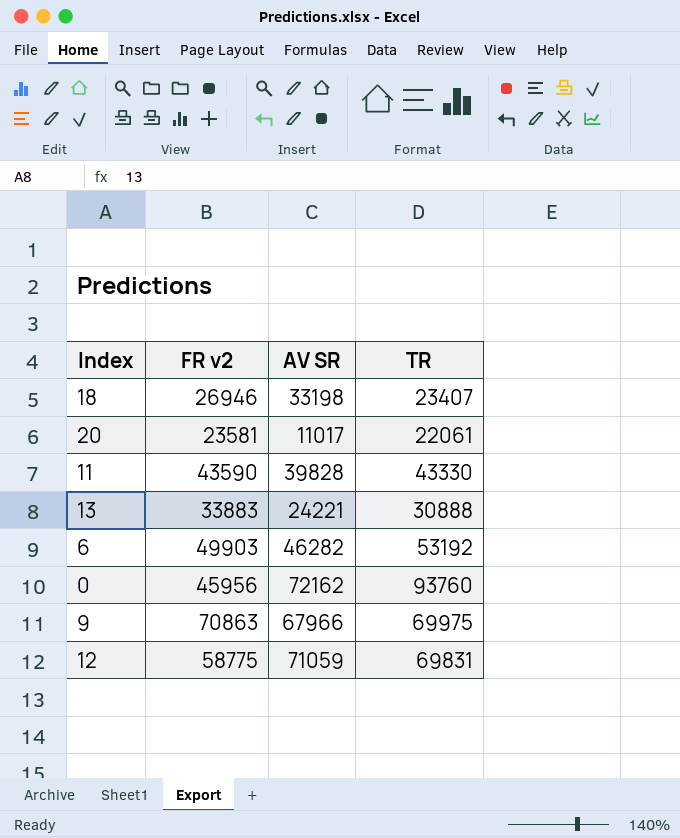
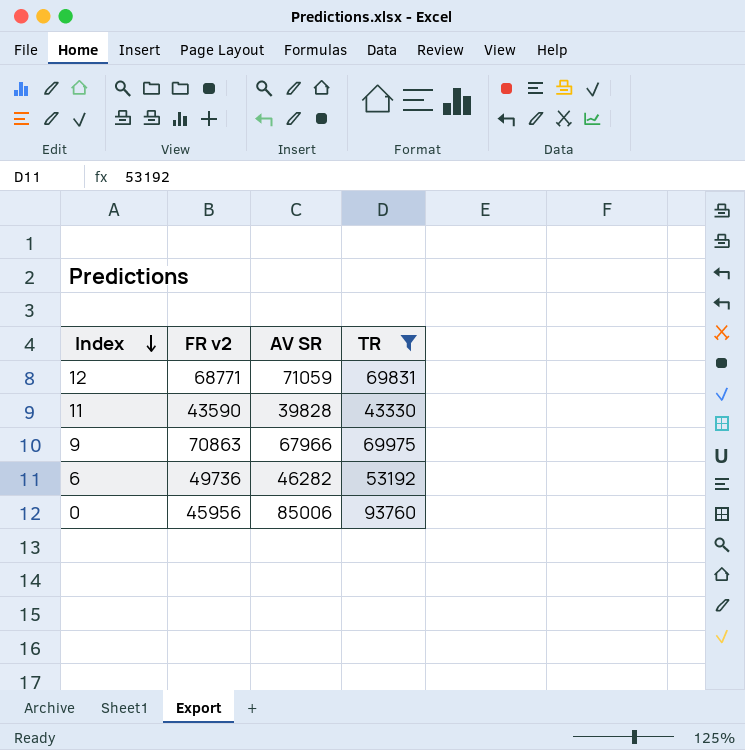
filter: none -> TR >= 43330
row order: none -> Index descending
12 | FR v2: 58775 -> 68771
6 | FR v2: 49903 -> 49736
0 | AV SR: 72162 -> 85006

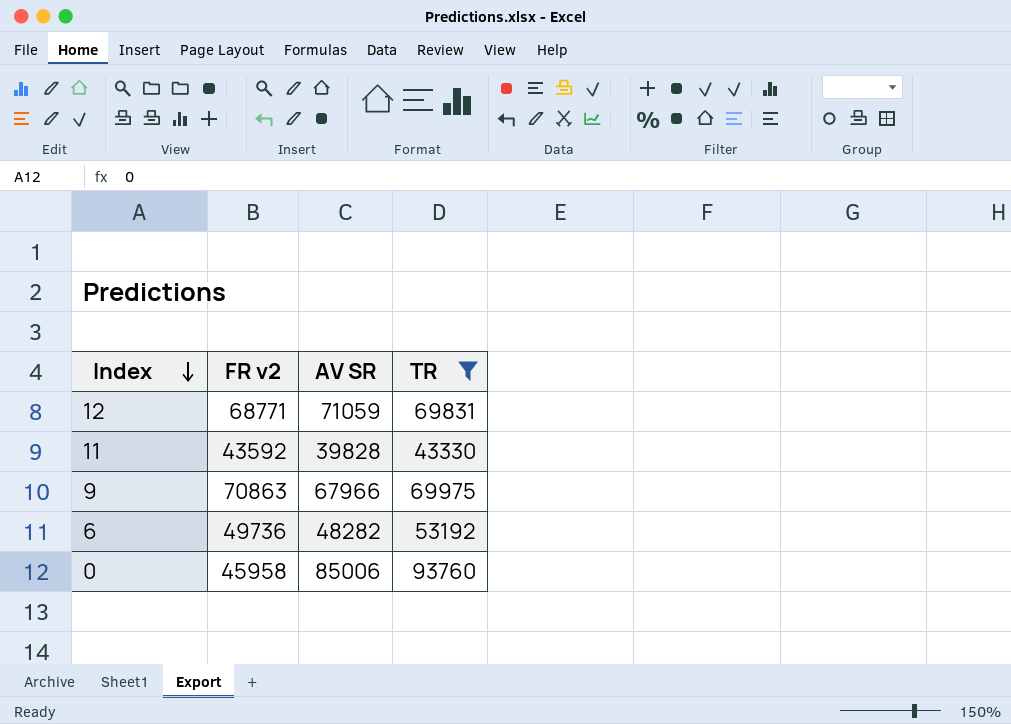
11 | FR v2: 43590 -> 43592
6 | AV SR: 46282 -> 48282
0 | FR v2: 45956 -> 45958

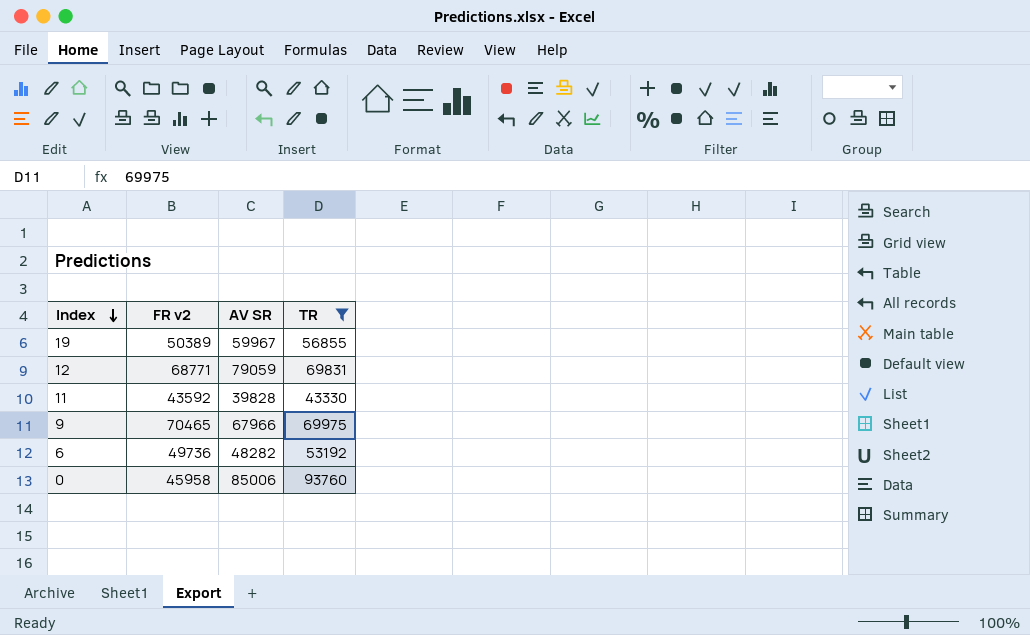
row 19: none -> 50389 | 59967 | 56855
12 | AV SR: 71059 -> 79059
9 | FR v2: 70863 -> 70465

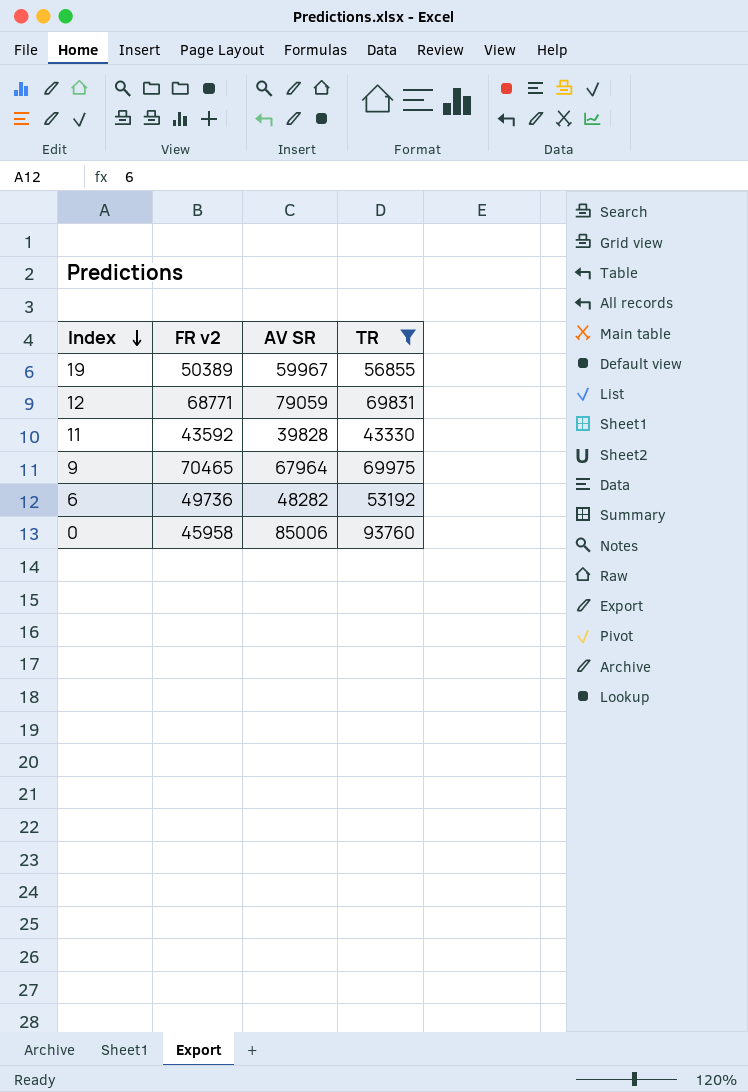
9 | AV SR: 67966 -> 67964

